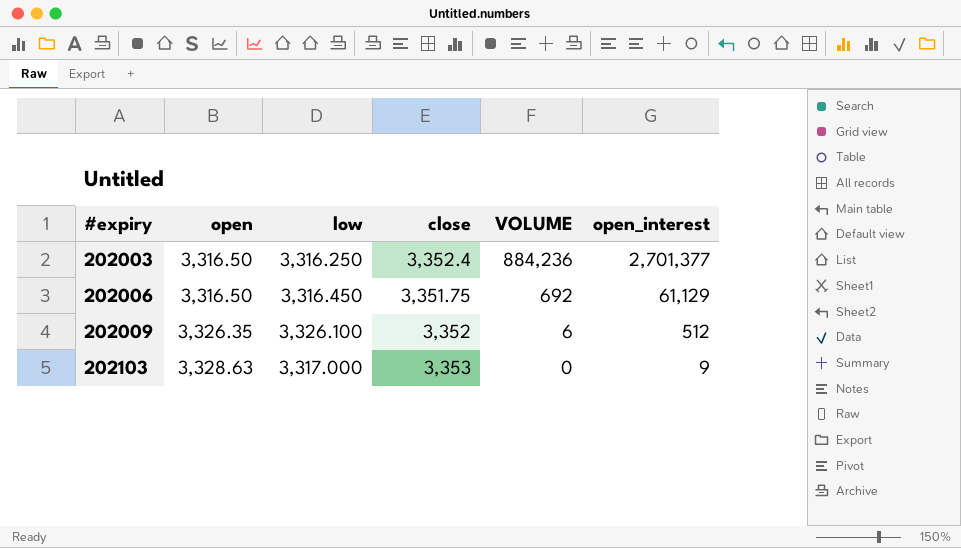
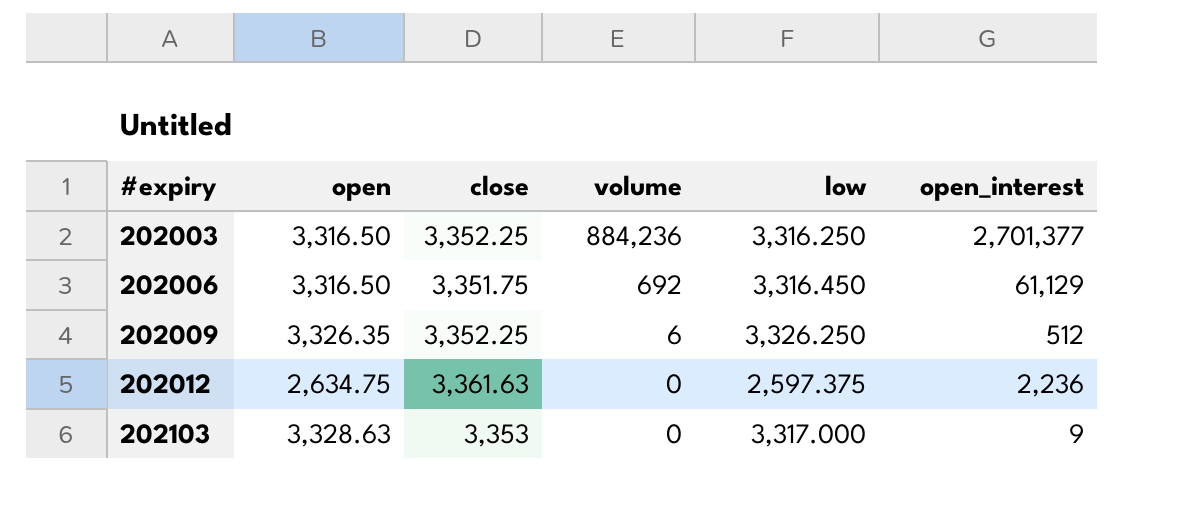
column name: VOLUME -> volume
column low | position: 3 -> 5
202003 | close: 3,352.4 -> 3,352.25
202009 | close: 3,352 -> 3,352.25
202009 | low: 3,326.100 -> 3,326.250
row 202012: none -> 2,634.75 | 3,361.63 | 0 | 2,597.375 | 2,236

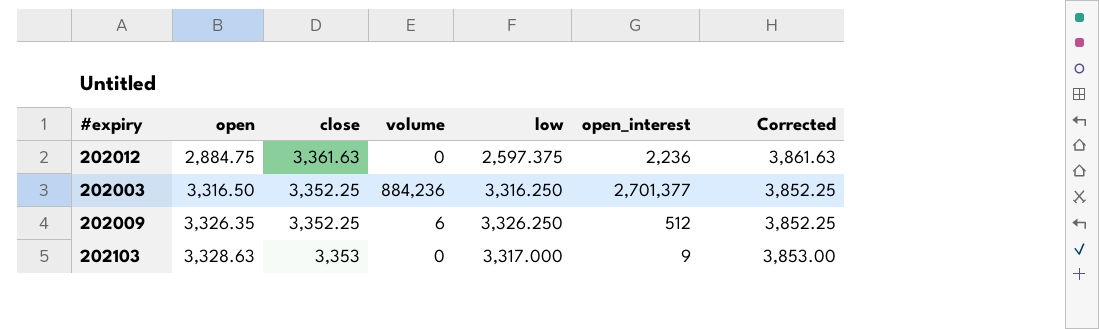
row order: #expiry ascending -> open ascending
column Corrected | formula: none -> [close] + 500
row 202006: 3,316.50 | 3,351.75 | 692 | 3,316.450 | 61,129 -> none
202012 | open: 2,634.75 -> 2,884.75

